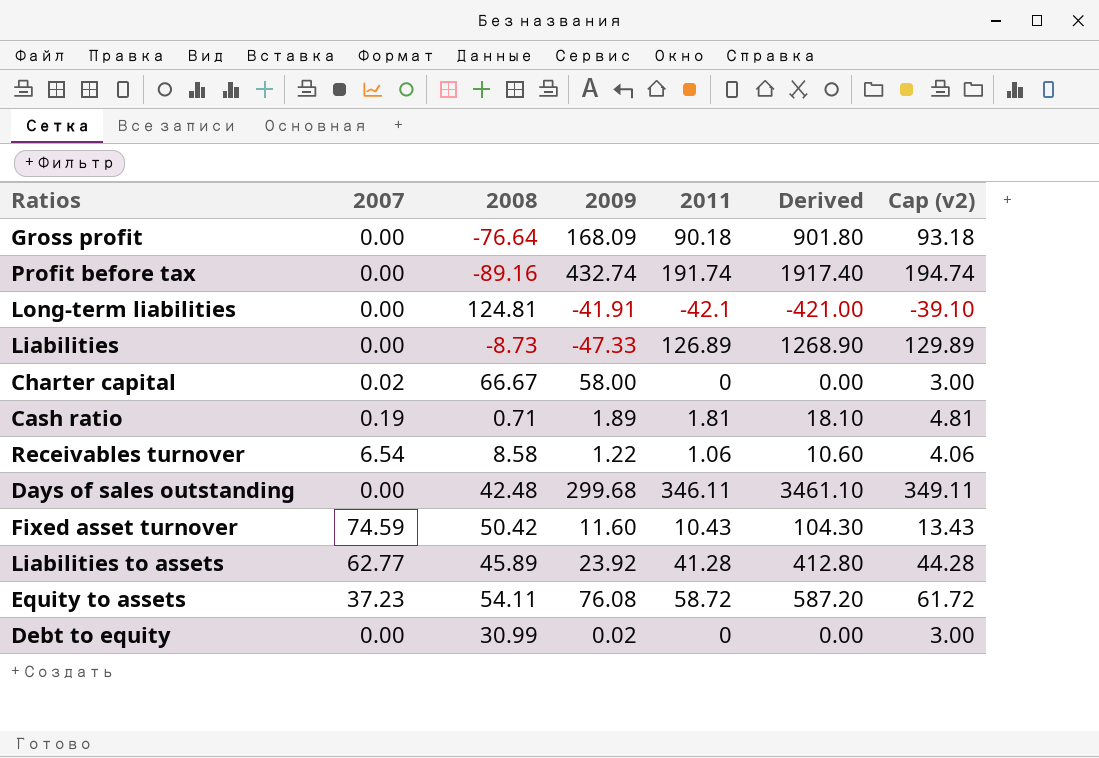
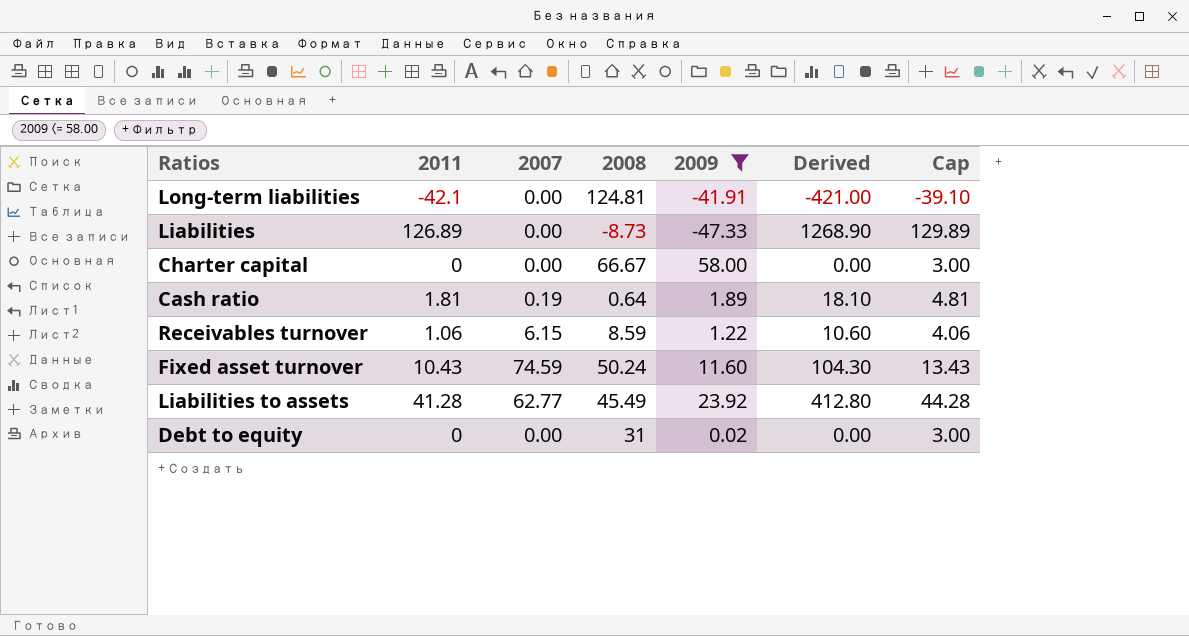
filter: none -> 2009 <= 58.00
column 2011 | position: 5 -> 2
column name: Cap (v2) -> Cap
Charter capital | 2007: 0.02 -> 0.00
Cash ratio | 2008: 0.71 -> 0.64
Receivables turnover | 2007: 6.54 -> 6.15
Receivables turnover | 2008: 8.58 -> 8.59
Fixed asset turnover | 2008: 50.42 -> 50.24
Liabilities to assets | 2008: 45.89 -> 45.49
Debt to equity | 2008: 30.99 -> 31

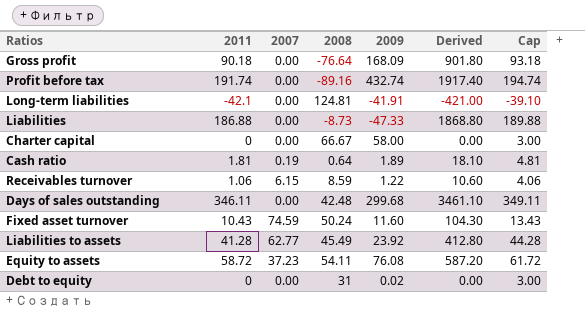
filter: 2009 <= 58.00 -> none
Liabilities | 2011: 126.89 -> 186.88
Liabilities | Derived: 1268.90 -> 1868.80
Liabilities | Cap: 129.89 -> 189.88

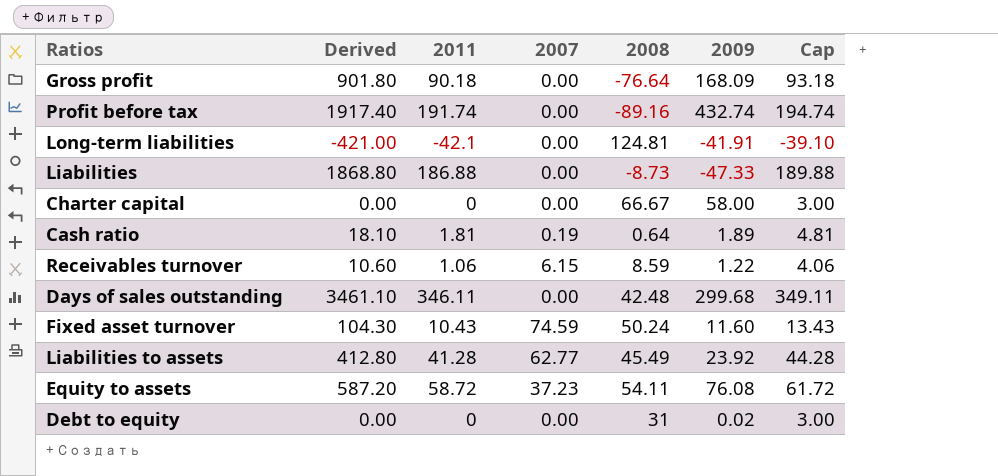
column Derived | position: 6 -> 2

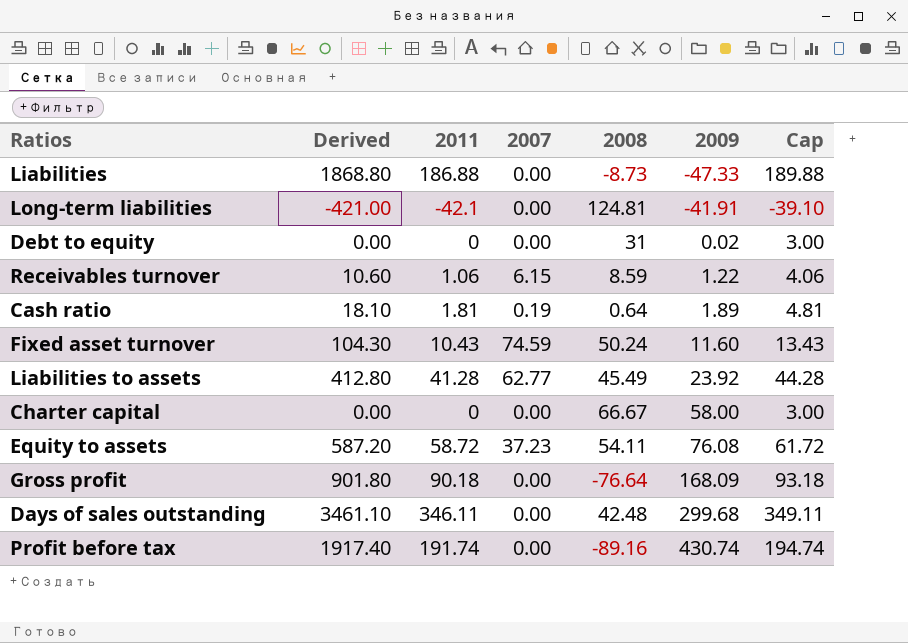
row order: none -> 2009 ascending
Profit before tax | 2009: 432.74 -> 430.74

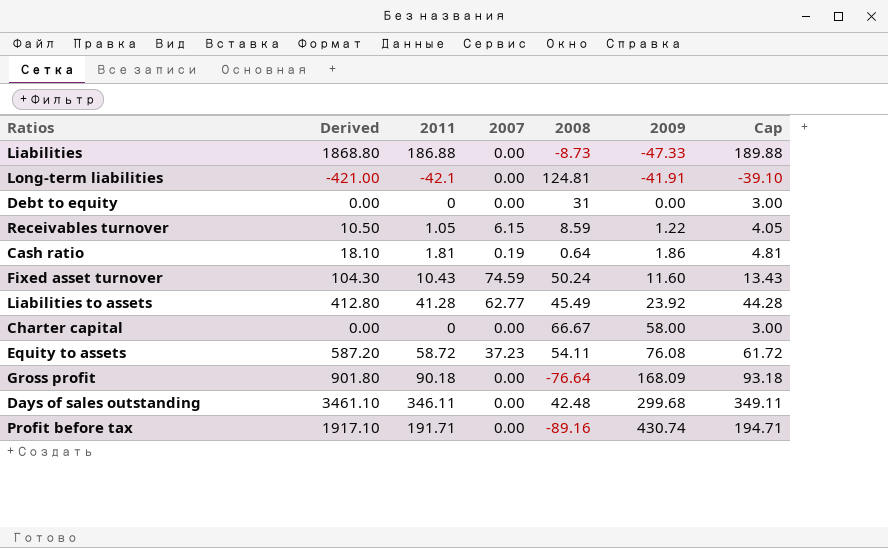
Debt to equity | 2009: 0.02 -> 0.00
Receivables turnover | Derived: 10.60 -> 10.50
Receivables turnover | 2011: 1.06 -> 1.05
Receivables turnover | Cap: 4.06 -> 4.05
Cash ratio | 2009: 1.89 -> 1.86
Profit before tax | Derived: 1917.40 -> 1917.10
Profit before tax | 2011: 191.74 -> 191.71
Profit before tax | Cap: 194.74 -> 194.71

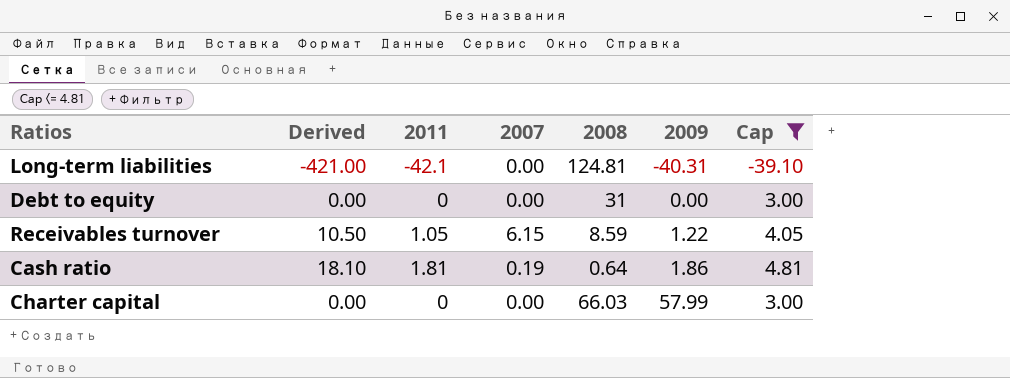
filter: none -> Cap <= 4.81
Long-term liabilities | 2009: -41.91 -> -40.31
Charter capital | 2008: 66.67 -> 66.03
Charter capital | 2009: 58.00 -> 57.99

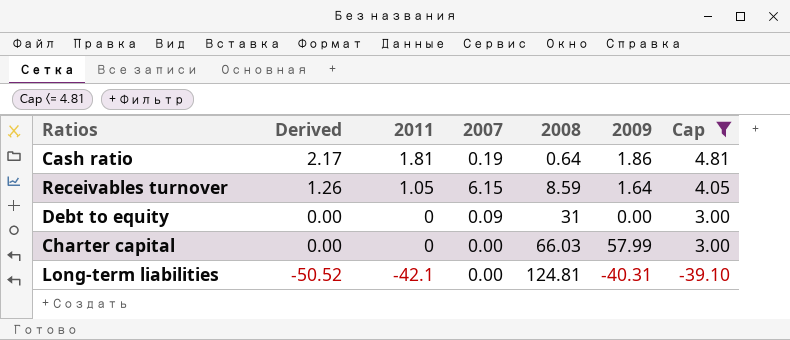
row order: 2009 ascending -> Derived descending
column Derived | formula: [2011] * 10 -> [2011] * 1.2
Receivables turnover | 2009: 1.22 -> 1.64
Debt to equity | 2007: 0.00 -> 0.09

